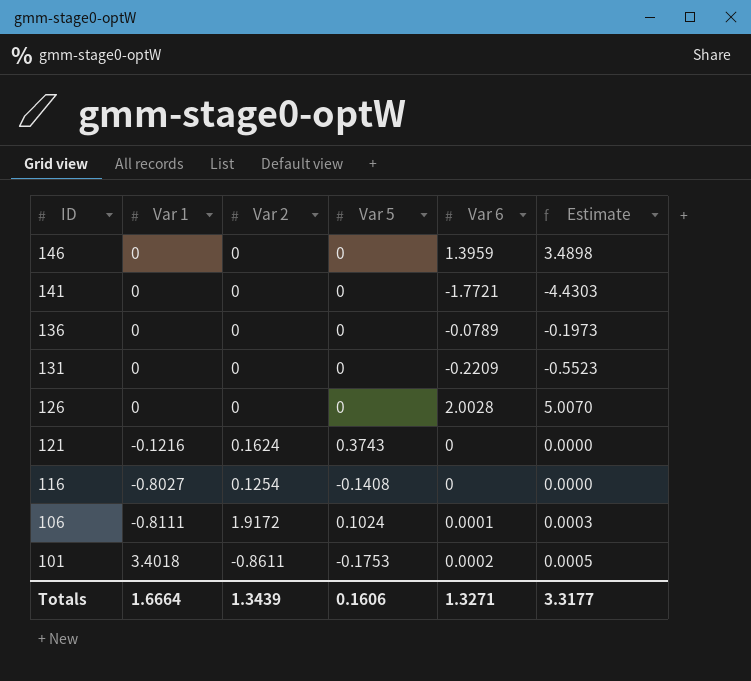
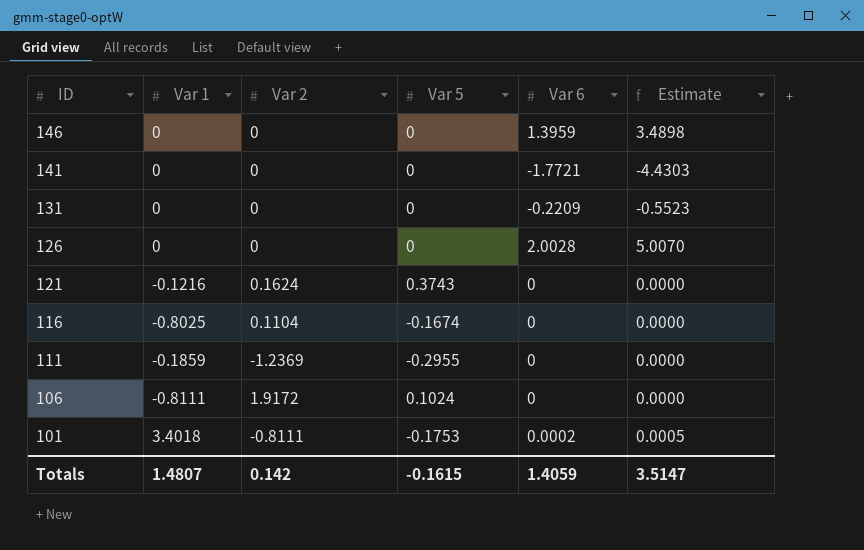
row 136: 0 | 0 | 0 | -0.0789 | -0.1973 -> none
116 | Var 1: -0.8027 -> -0.8025
116 | Var 2: 0.1254 -> 0.1104
116 | Var 5: -0.1408 -> -0.1674
row 111: none -> -0.1859 | -1.2369 | -0.2955 | 0 | 0.0000
106 | Var 6: 0.0001 -> 0
106 | Estimate: 0.0003 -> 0.0000
101 | Var 2: -0.8611 -> -0.8111
Totals | Var 1: 1.6664 -> 1.4807
Totals | Var 2: 1.3439 -> 0.142
Totals | Var 5: 0.1606 -> -0.1615
Totals | Var 6: 1.3271 -> 1.4059
Totals | Estimate: 3.3177 -> 3.5147

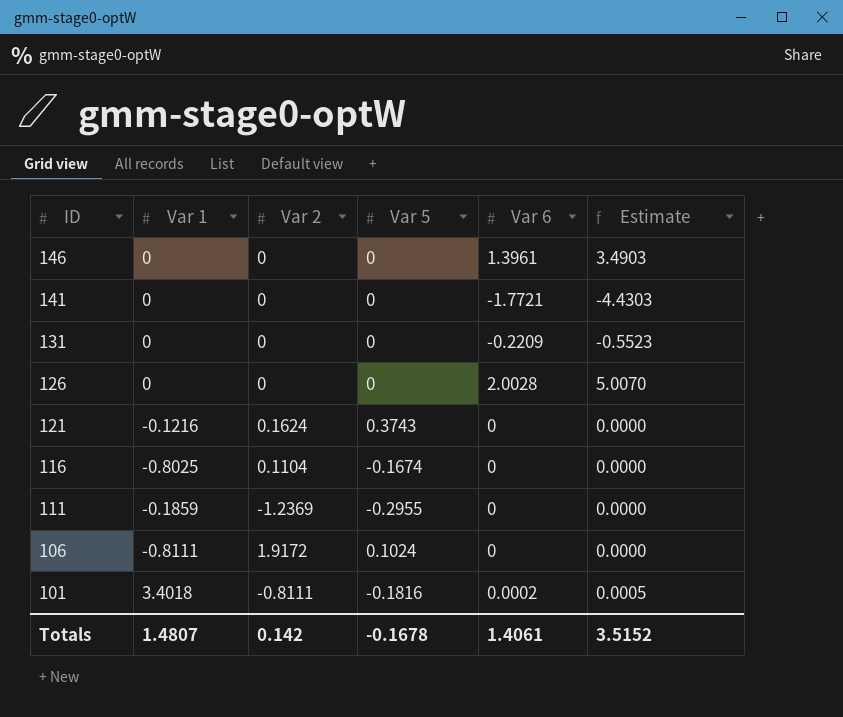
146 | Var 6: 1.3959 -> 1.3961
146 | Estimate: 3.4898 -> 3.4903
101 | Var 5: -0.1753 -> -0.1816
Totals | Var 5: -0.1615 -> -0.1678
Totals | Var 6: 1.4059 -> 1.4061
Totals | Estimate: 3.5147 -> 3.5152

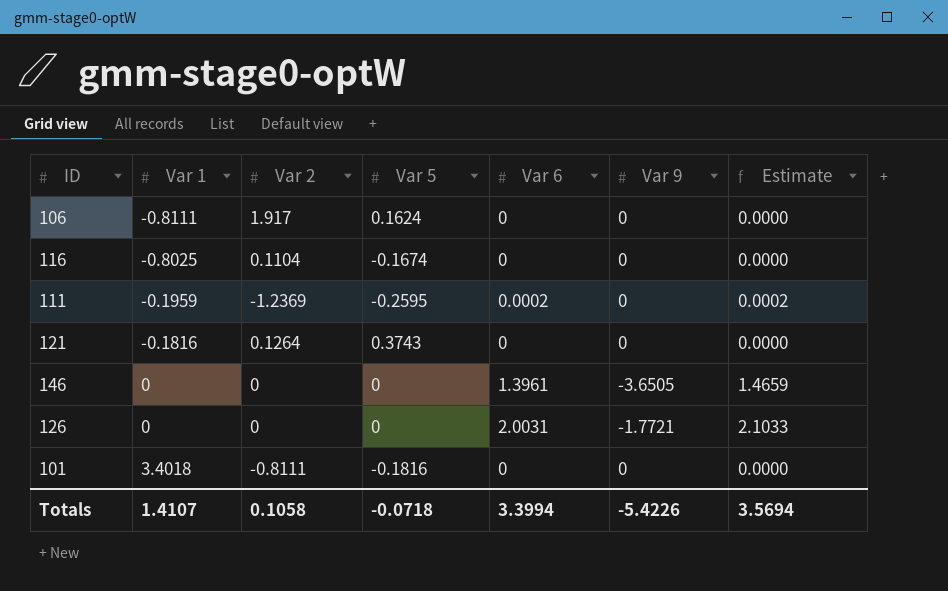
row order: ID descending -> Var 1 ascending
column Var 9 | position: none -> 6
column Estimate | formula: [Var 6] * 2.5 -> [Var 6] * 1.05
row 141: 0 | 0 | 0 | -1.7721 | -4.4303 -> none
row 131: 0 | 0 | 0 | -0.2209 | -0.5523 -> none
106 | Var 2: 1.9172 -> 1.917
106 | Var 5: 0.1024 -> 0.1624
111 | Var 1: -0.1859 -> -0.1959
111 | Var 5: -0.2955 -> -0.2595
111 | Var 6: 0 -> 0.0002
121 | Var 1: -0.1216 -> -0.1816
121 | Var 2: 0.1624 -> 0.1264
126 | Var 6: 2.0028 -> 2.0031
101 | Var 6: 0.0002 -> 0
Totals | Var 1: 1.4807 -> 1.4107
Totals | Var 2: 0.142 -> 0.1058
Totals | Var 5: -0.1678 -> -0.0718
Totals | Var 6: 1.4061 -> 3.3994
Totals | Estimate: 3.5152 -> 3.5694

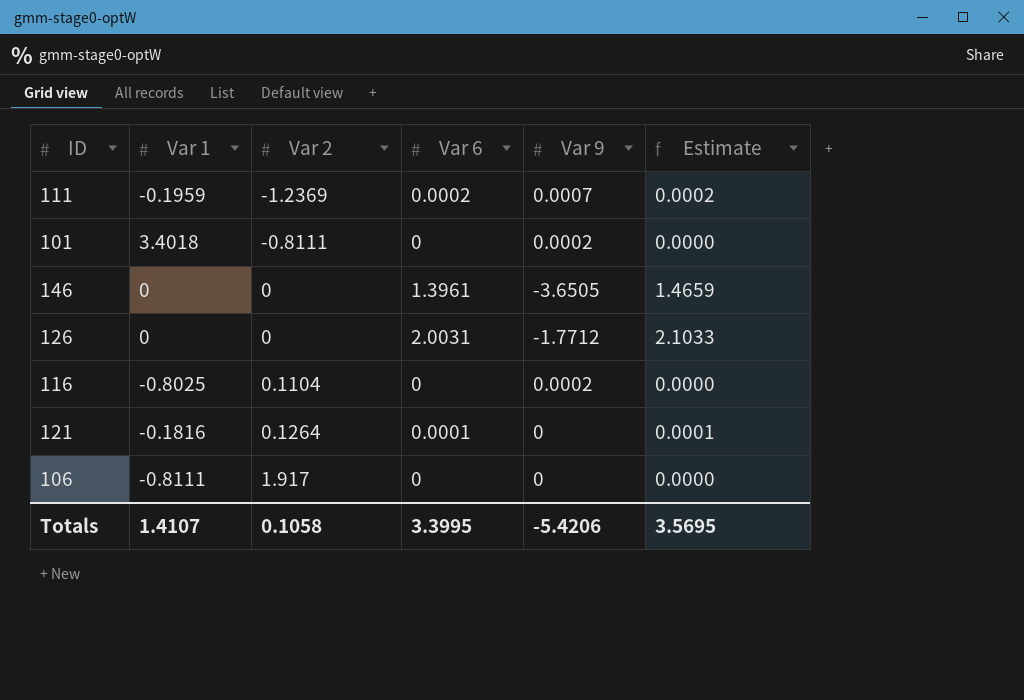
row order: Var 1 ascending -> Var 2 ascending
column Var 5 | position: 4 -> none
111 | Var 9: 0 -> 0.0007
101 | Var 9: 0 -> 0.0002
126 | Var 9: -1.7721 -> -1.7712
116 | Var 9: 0 -> 0.0002
121 | Var 6: 0 -> 0.0001
121 | Estimate: 0.0000 -> 0.0001
Totals | Var 6: 3.3994 -> 3.3995
Totals | Var 9: -5.4226 -> -5.4206
Totals | Estimate: 3.5694 -> 3.5695

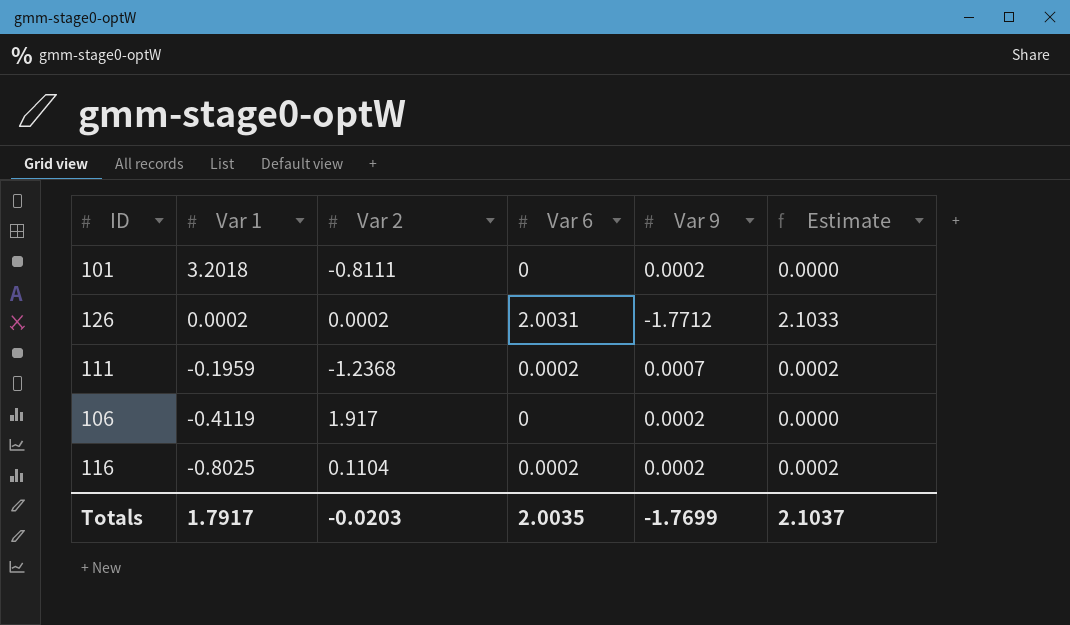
row order: Var 2 ascending -> Var 1 descending
row 146: 0 | 0 | 1.3961 | -3.6505 | 1.4659 -> none
row 121: -0.1816 | 0.1264 | 0.0001 | 0 | 0.0001 -> none
101 | Var 1: 3.4018 -> 3.2018
126 | Var 1: 0 -> 0.0002
126 | Var 2: 0 -> 0.0002
111 | Var 2: -1.2369 -> -1.2368
106 | Var 1: -0.8111 -> -0.4119
106 | Var 9: 0 -> 0.0002
116 | Var 6: 0 -> 0.0002
116 | Estimate: 0.0000 -> 0.0002
Totals | Var 1: 1.4107 -> 1.7917
Totals | Var 2: 0.1058 -> -0.0203
Totals | Var 6: 3.3995 -> 2.0035
Totals | Var 9: -5.4206 -> -1.7699
Totals | Estimate: 3.5695 -> 2.1037

